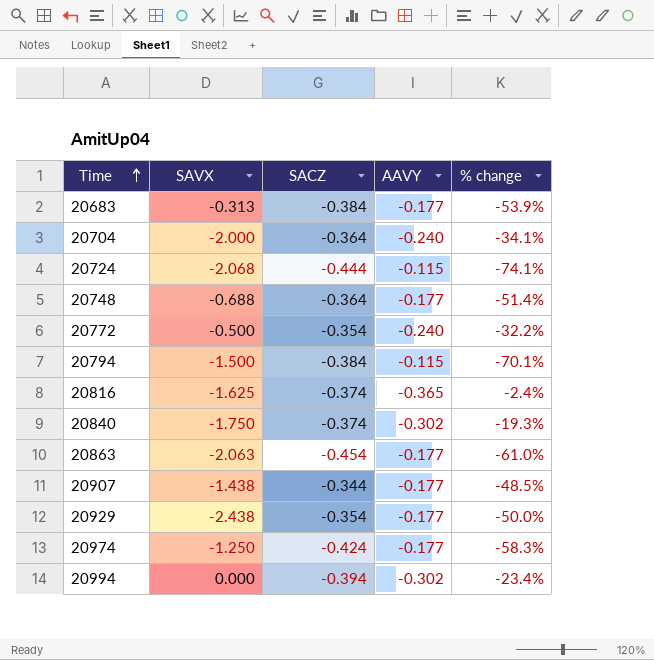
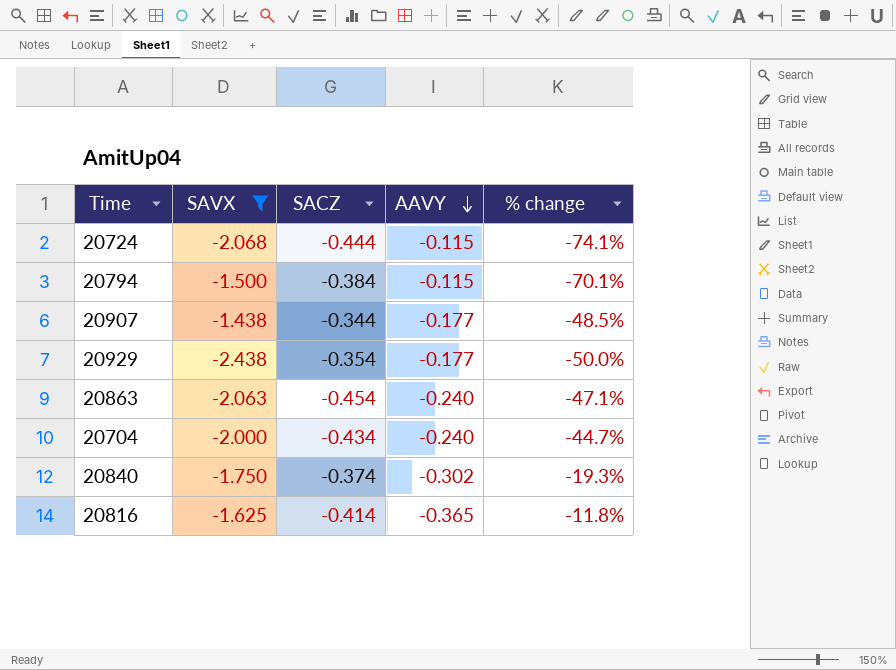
filter: none -> SAVX <= -1.438
row order: Time ascending -> AAVY descending
20863 | AAVY: -0.177 -> -0.240
20863 | % change: -61.0% -> -47.1%
20704 | SACZ: -0.364 -> -0.434
20704 | % change: -34.1% -> -44.7%
20816 | SACZ: -0.374 -> -0.414
20816 | % change: -2.4% -> -11.8%

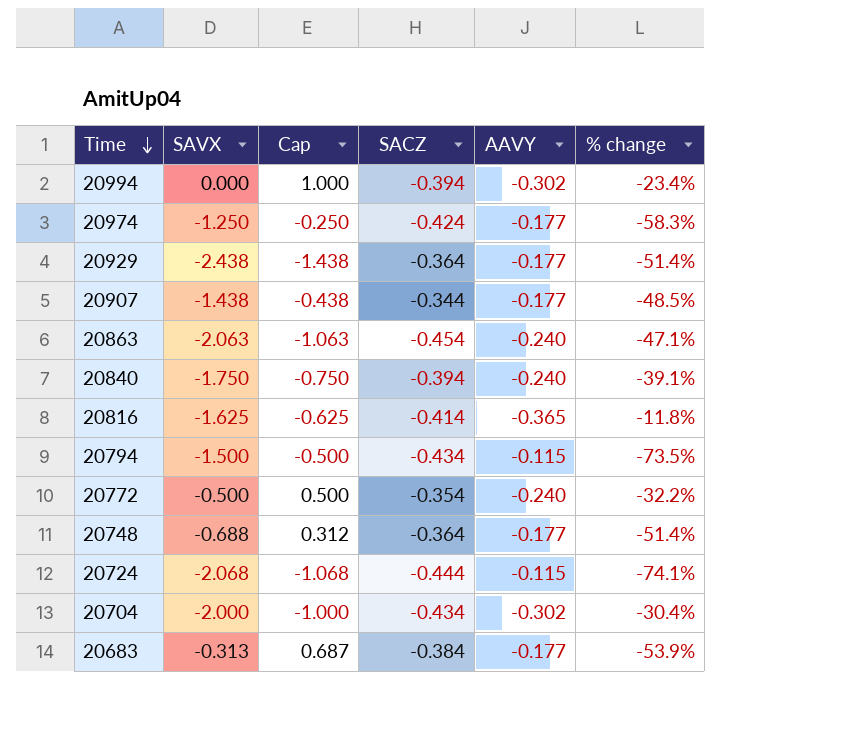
filter: SAVX <= -1.438 -> none
row order: AAVY descending -> Time descending
column Cap | formula: none -> [SAVX] + 1
20929 | SACZ: -0.354 -> -0.364
20929 | % change: -50.0% -> -51.4%
20840 | SACZ: -0.374 -> -0.394
20840 | AAVY: -0.302 -> -0.240
20840 | % change: -19.3% -> -39.1%
20794 | SACZ: -0.384 -> -0.434
20794 | % change: -70.1% -> -73.5%
20704 | AAVY: -0.240 -> -0.302
20704 | % change: -44.7% -> -30.4%

